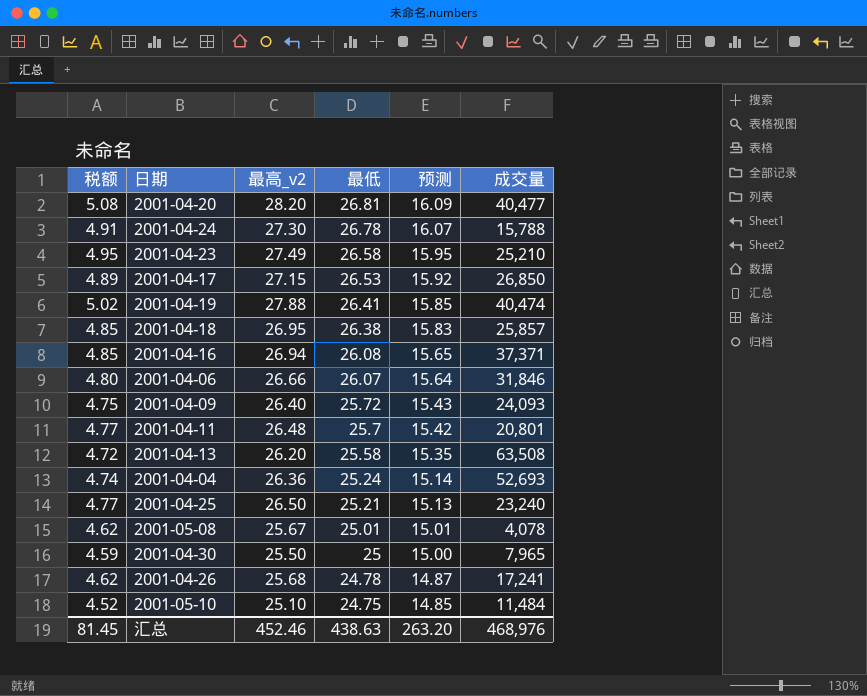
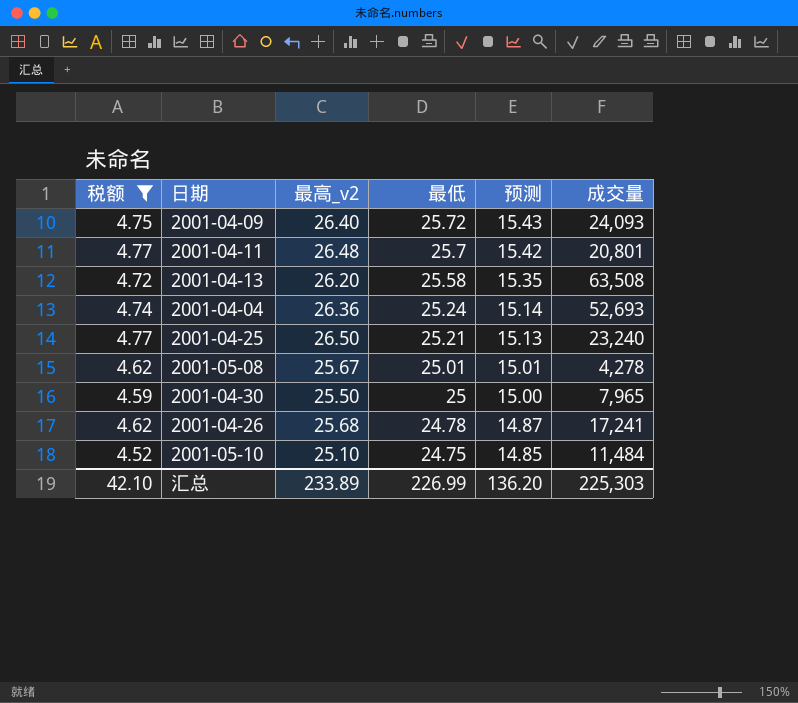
filter: none -> 税额 <= 4.77
2001-05-08 | 成交量: 4,078 -> 4,278
汇总 | 税额: 81.45 -> 42.10
汇总 | 最高_v2: 452.46 -> 233.89
汇总 | 最低: 438.63 -> 226.99
汇总 | 预测: 263.20 -> 136.20
汇总 | 成交量: 468,976 -> 225,303

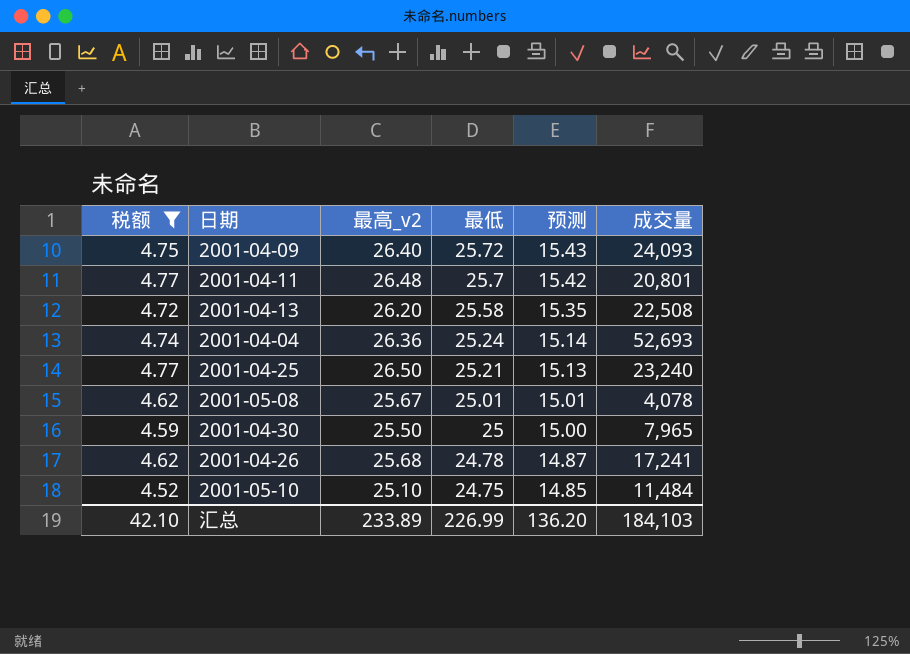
2001-04-13 | 成交量: 63,508 -> 22,508
2001-05-08 | 成交量: 4,278 -> 4,078
汇总 | 成交量: 225,303 -> 184,103

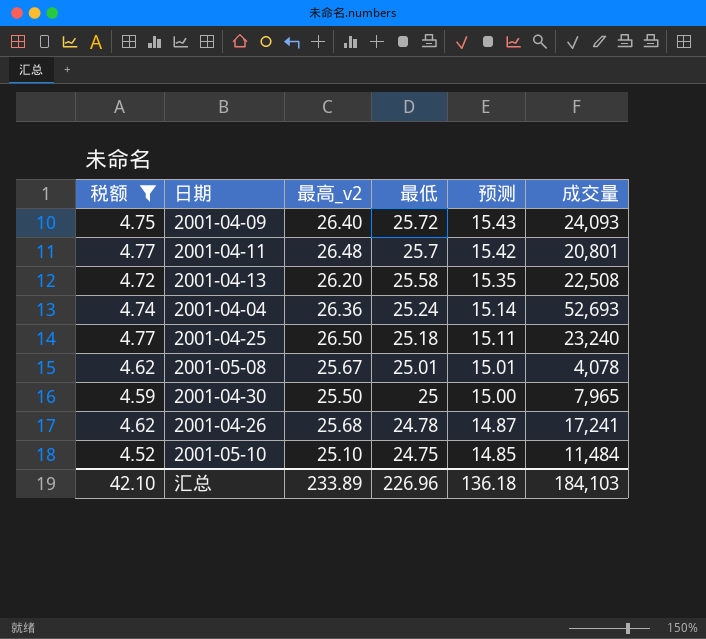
2001-04-25 | 最低: 25.21 -> 25.18
2001-04-25 | 预测: 15.13 -> 15.11
汇总 | 最低: 226.99 -> 226.96
汇总 | 预测: 136.20 -> 136.18

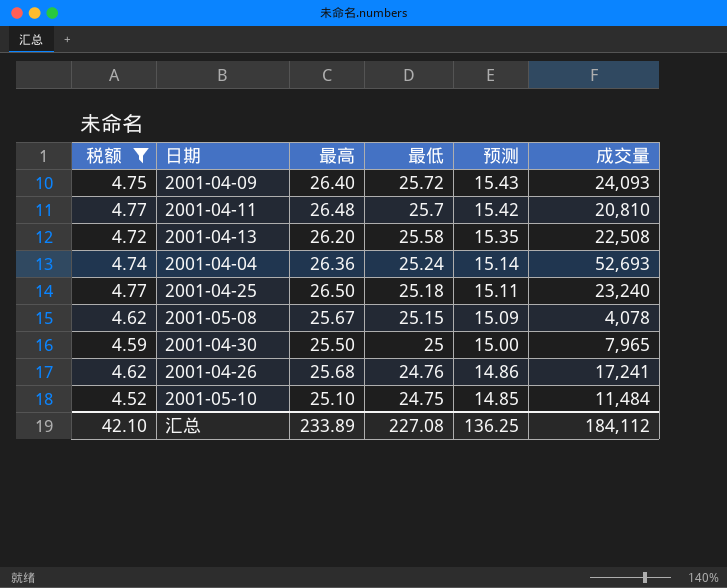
column name: 最高_v2 -> 最高
2001-04-11 | 成交量: 20,801 -> 20,810
2001-05-08 | 最低: 25.01 -> 25.15
2001-05-08 | 预测: 15.01 -> 15.09
2001-04-26 | 最低: 24.78 -> 24.76
2001-04-26 | 预测: 14.87 -> 14.86
汇总 | 最低: 226.96 -> 227.08
汇总 | 预测: 136.18 -> 136.25
汇总 | 成交量: 184,103 -> 184,112

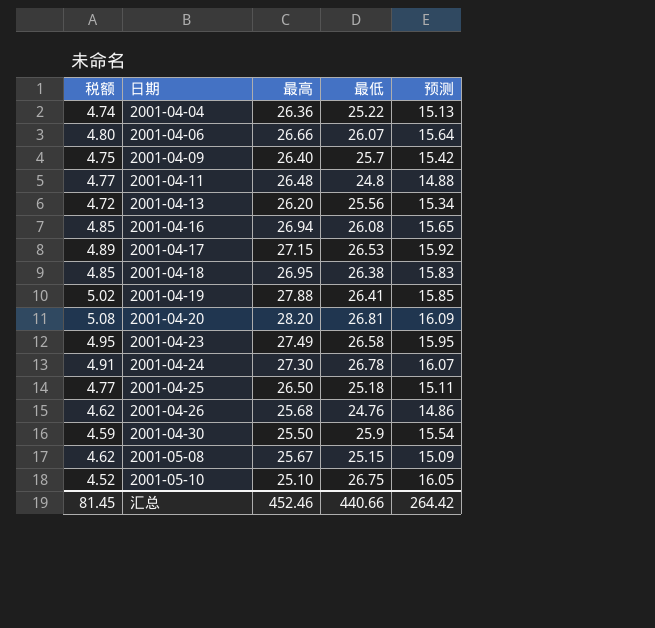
filter: 税额 <= 4.77 -> none
row order: 最低 descending -> 日期 ascending
column 成交量 | position: 6 -> none
2001-04-04 | 最低: 25.24 -> 25.22
2001-04-04 | 预测: 15.14 -> 15.13
2001-04-09 | 最低: 25.72 -> 25.7
2001-04-09 | 预测: 15.43 -> 15.42
2001-04-11 | 最低: 25.7 -> 24.8
2001-04-11 | 预测: 15.42 -> 14.88
2001-04-13 | 最低: 25.58 -> 25.56
2001-04-13 | 预测: 15.35 -> 15.34
2001-04-30 | 最低: 25 -> 25.9
2001-04-30 | 预测: 15.00 -> 15.54
2001-05-10 | 最低: 24.75 -> 26.75
2001-05-10 | 预测: 14.85 -> 16.05
汇总 | 税额: 42.10 -> 81.45
汇总 | 最高: 233.89 -> 452.46
汇总 | 最低: 227.08 -> 440.66
汇总 | 预测: 136.25 -> 264.42

